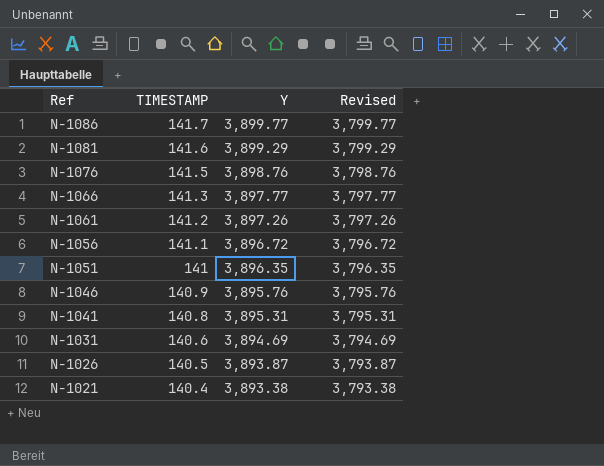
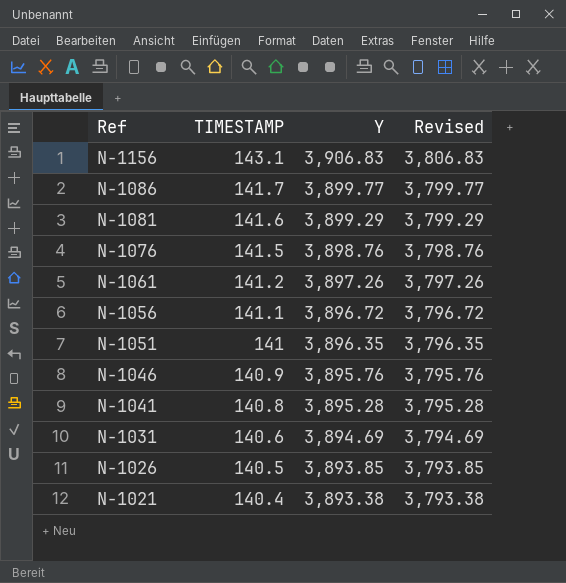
row N-1066: 141.3 | 3,897.77 | 3,797.77 -> none
row N-1156: none -> 143.1 | 3,906.83 | 3,806.83
N-1041 | Y: 3,895.31 -> 3,895.28
N-1041 | Revised: 3,795.31 -> 3,795.28
N-1026 | Y: 3,893.87 -> 3,893.85
N-1026 | Revised: 3,793.87 -> 3,793.85

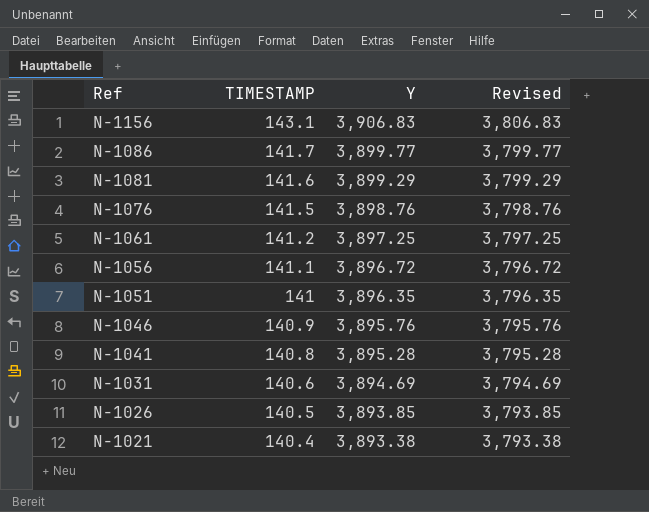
N-1061 | Y: 3,897.26 -> 3,897.25
N-1061 | Revised: 3,797.26 -> 3,797.25

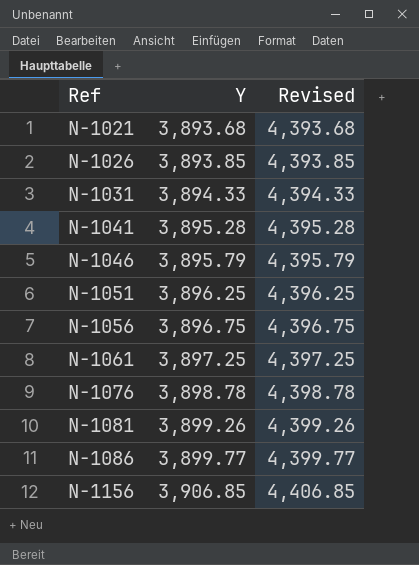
row order: Ref descending -> Ref ascending
column TIMESTAMP | position: 2 -> none
column Revised | formula: [Y] - 100 -> [Y] + 500
N-1021 | Y: 3,893.38 -> 3,893.68
N-1031 | Y: 3,894.69 -> 3,894.33
N-1046 | Y: 3,895.76 -> 3,895.79
N-1051 | Y: 3,896.35 -> 3,896.25
N-1056 | Y: 3,896.72 -> 3,896.75
N-1076 | Y: 3,898.76 -> 3,898.78
N-1081 | Y: 3,899.29 -> 3,899.26
N-1156 | Y: 3,906.83 -> 3,906.85

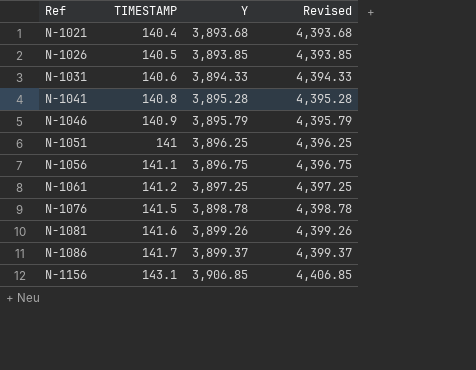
column TIMESTAMP | position: none -> 2
N-1086 | Y: 3,899.77 -> 3,899.37
N-1086 | Revised: 4,399.77 -> 4,399.37

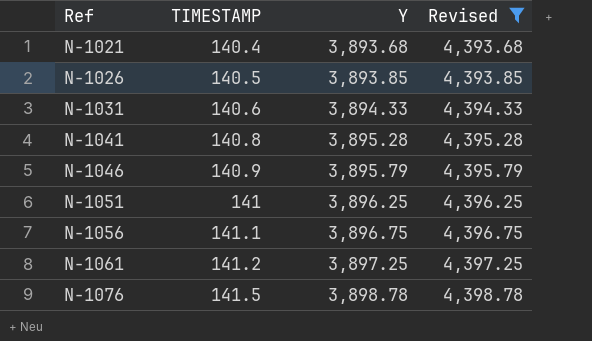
filter: none -> Revised <= 4,398.78

